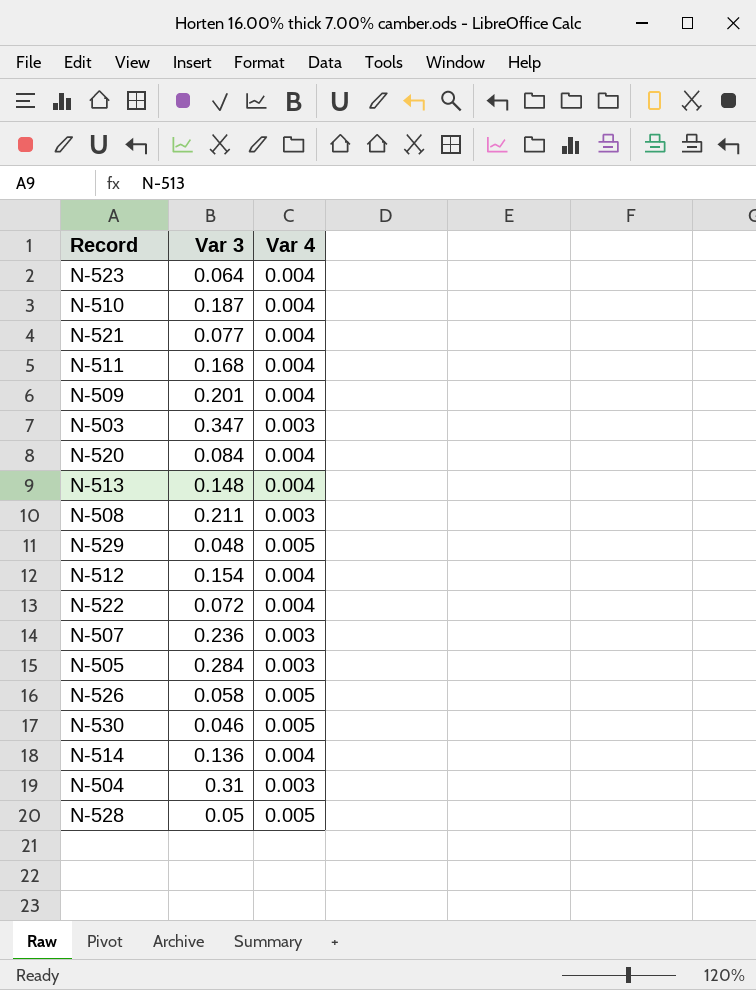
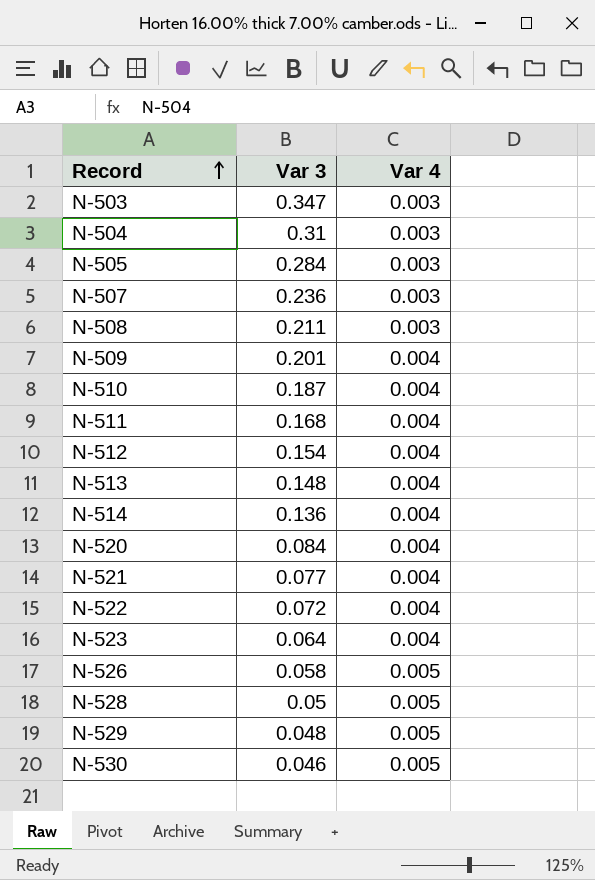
row order: none -> Record ascending

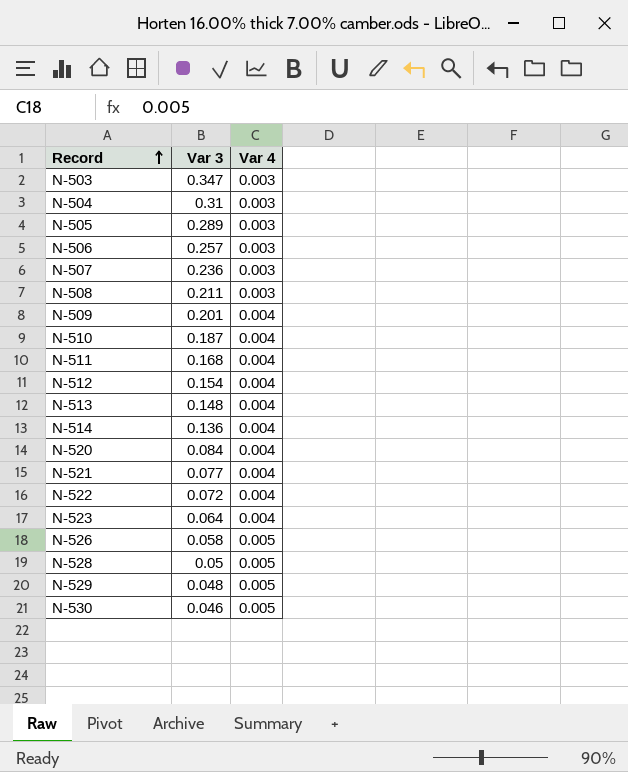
N-505 | Var 3: 0.284 -> 0.289
row N-506: none -> 0.257 | 0.003

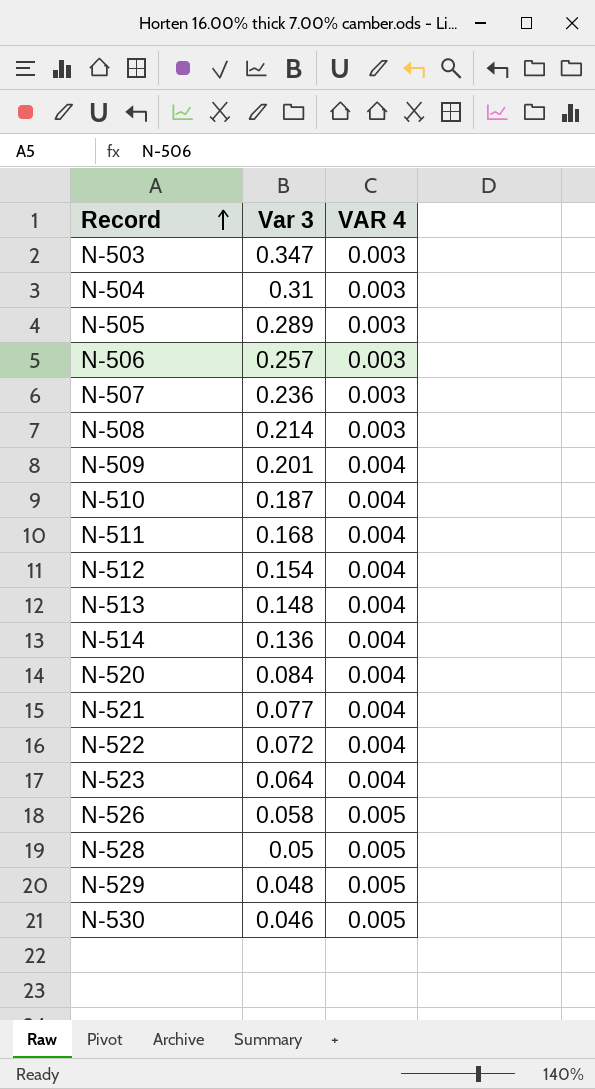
column name: Var 4 -> VAR 4
N-508 | Var 3: 0.211 -> 0.214

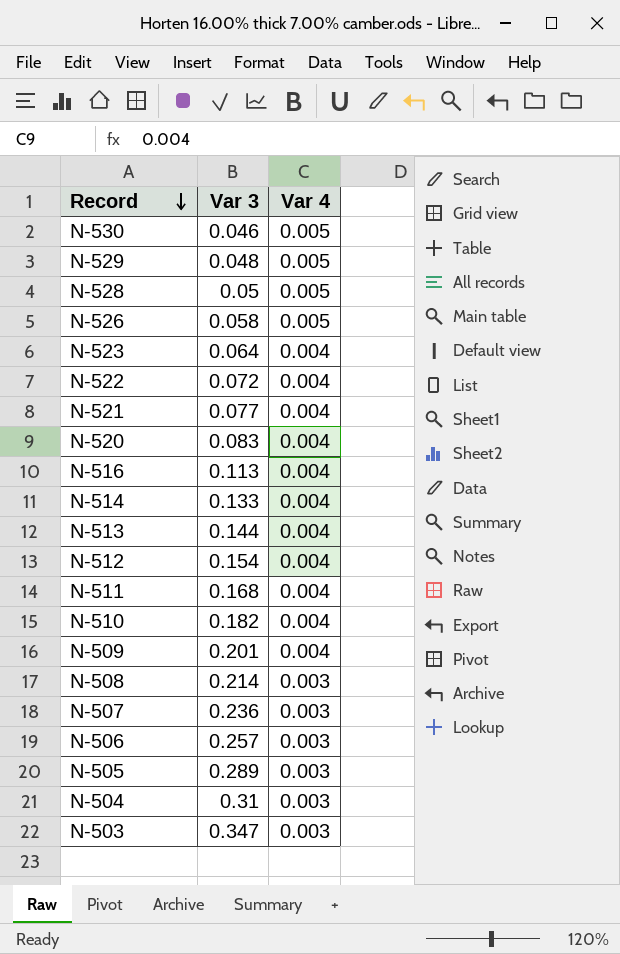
row order: Record ascending -> Record descending
column name: VAR 4 -> Var 4
N-520 | Var 3: 0.084 -> 0.083
row N-516: none -> 0.113 | 0.004
N-514 | Var 3: 0.136 -> 0.133
N-513 | Var 3: 0.148 -> 0.144
N-510 | Var 3: 0.187 -> 0.182

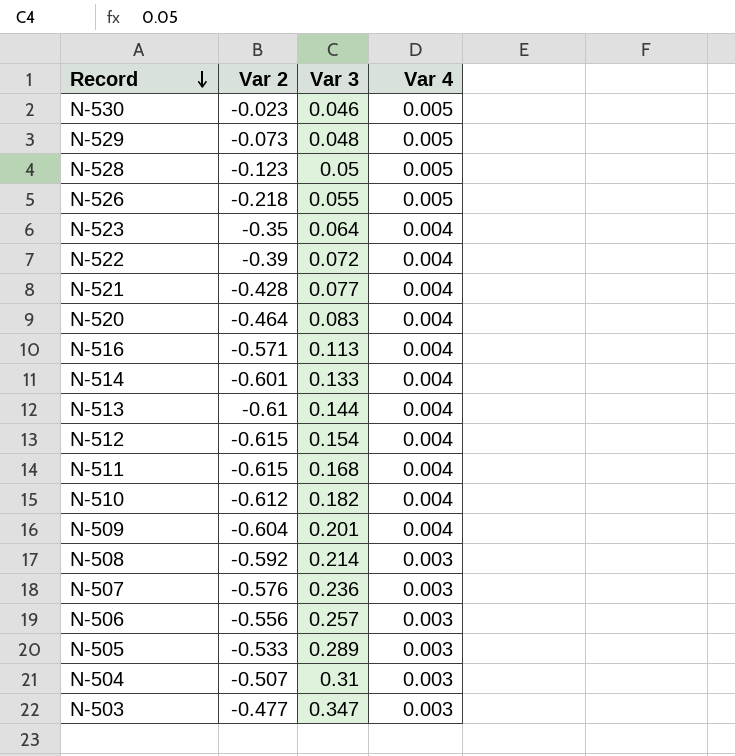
column Var 2 | position: none -> 2
N-526 | Var 3: 0.058 -> 0.055

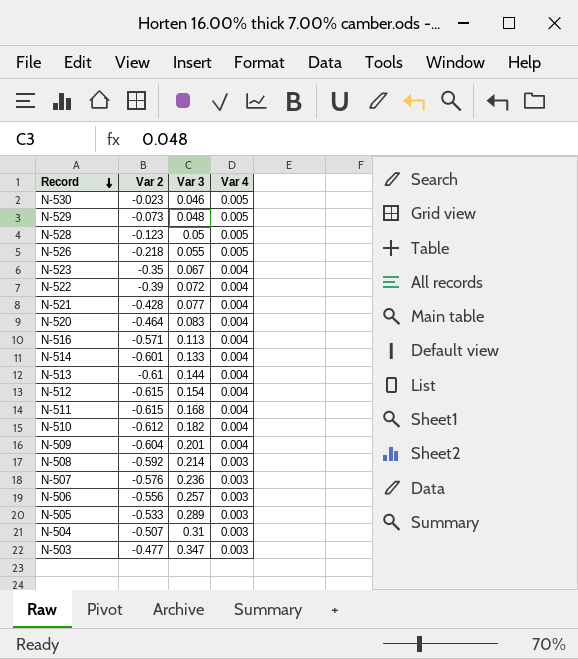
N-523 | Var 3: 0.064 -> 0.067

